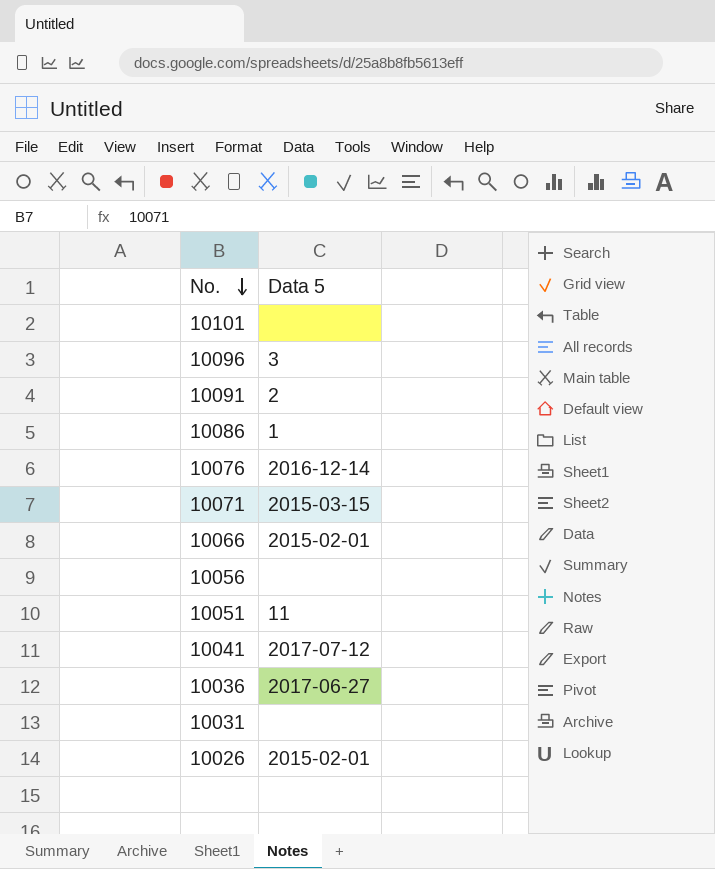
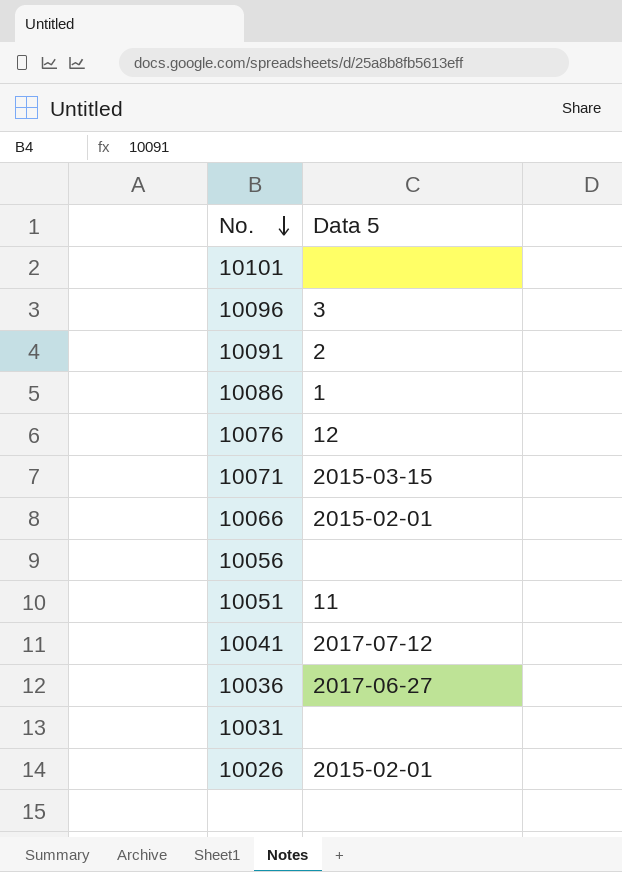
10076 | Data 5: 2016-12-14 -> 12

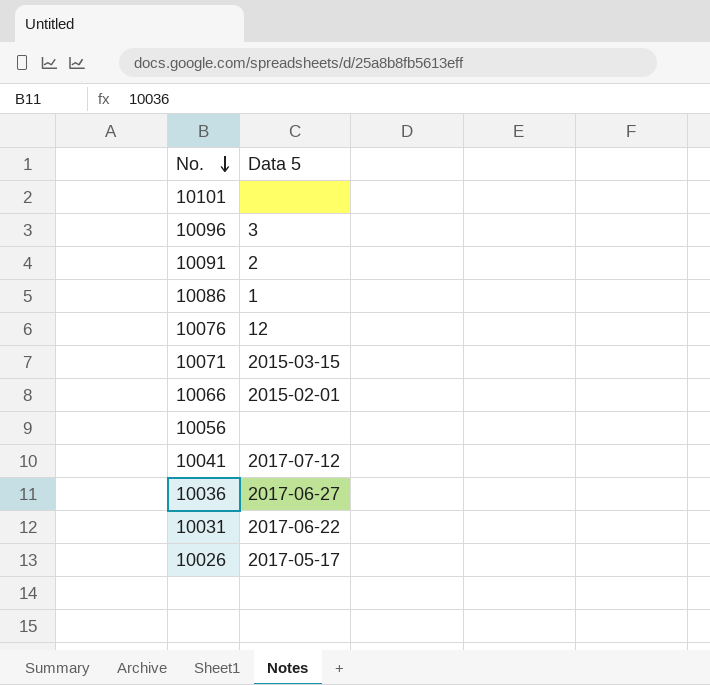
row 10051: 11 -> none
10031 | Data 5: none -> 2017-06-22
10026 | Data 5: 2015-02-01 -> 2017-05-17

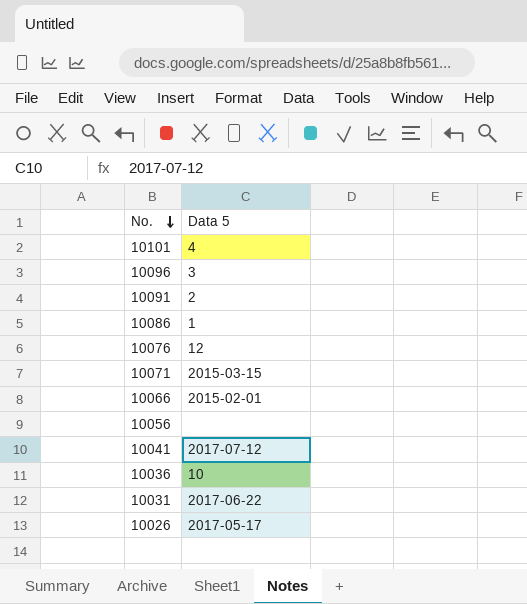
10101 | Data 5: none -> 4
10036 | Data 5: 2017-06-27 -> 10

